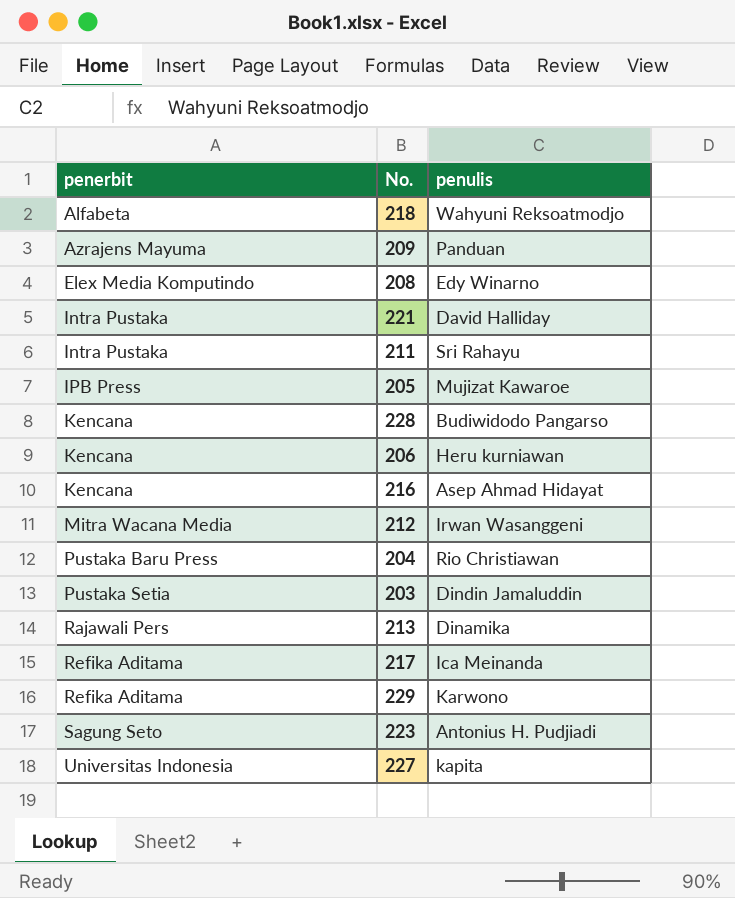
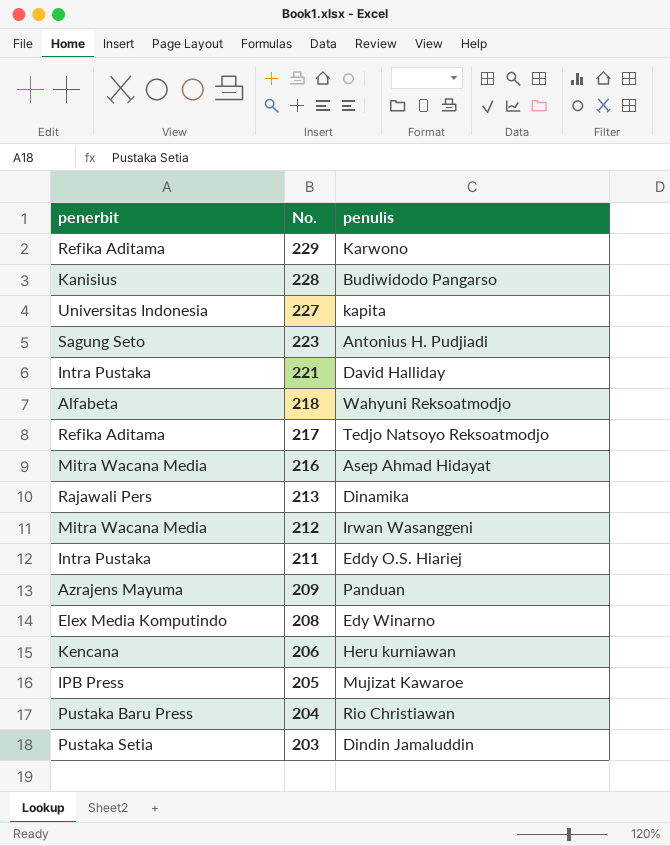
row order: penerbit ascending -> No. descending
228 | penerbit: Kencana -> Kanisius
217 | penulis: Ica Meinanda -> Tedjo Natsoyo Reksoatmodjo
216 | penerbit: Kencana -> Mitra Wacana Media
211 | penulis: Sri Rahayu -> Eddy O.S. Hiariej

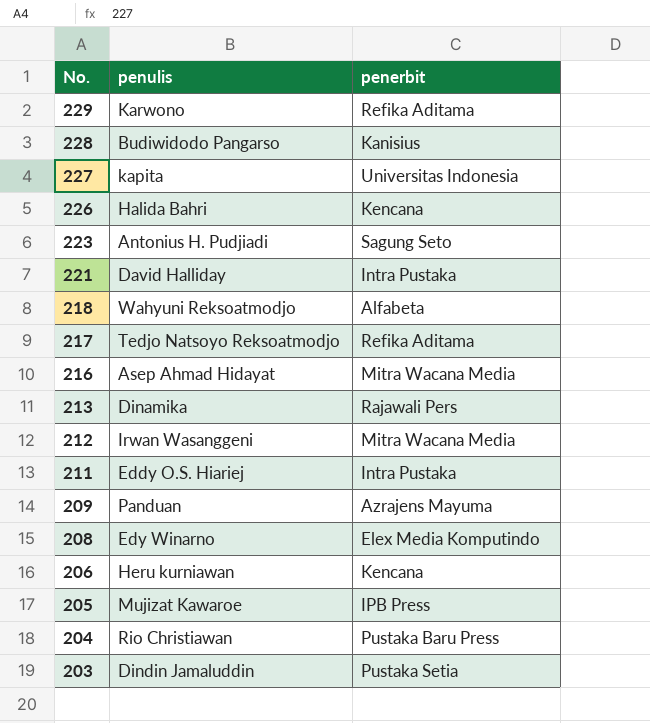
column penerbit | position: 1 -> 3
row 226: none -> Halida Bahri | Kencana

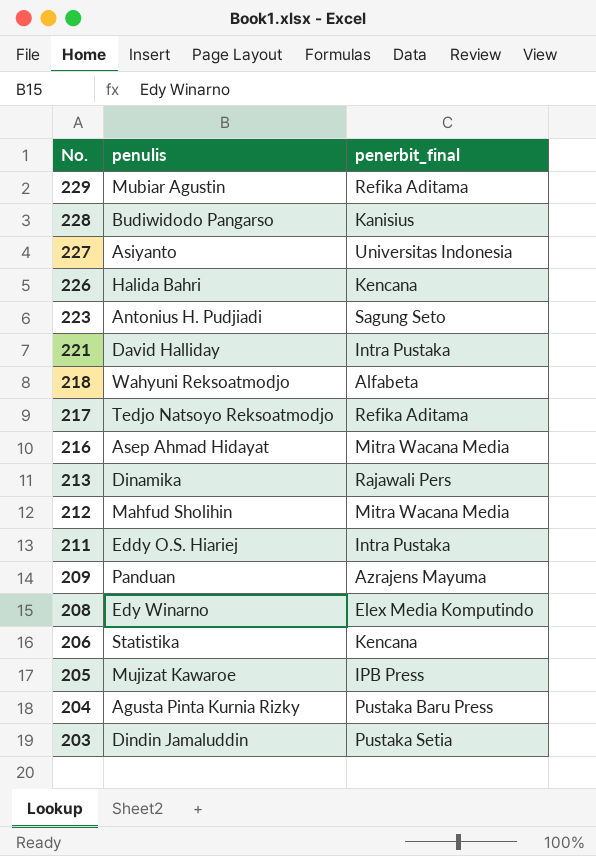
column name: penerbit -> penerbit_final
229 | penulis: Karwono -> Mubiar Agustin
227 | penulis: kapita -> Asiyanto
212 | penulis: Irwan Wasanggeni -> Mahfud Sholihin
206 | penulis: Heru kurniawan -> Statistika
204 | penulis: Rio Christiawan -> Agusta Pinta Kurnia Rizky

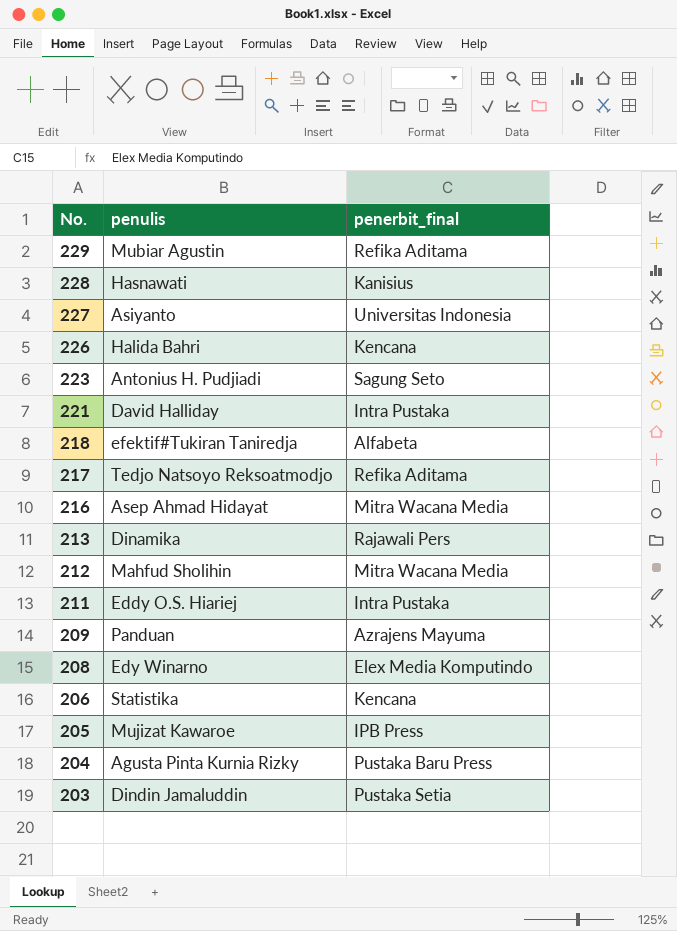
228 | penulis: Budiwidodo Pangarso -> Hasnawati
218 | penulis: Wahyuni Reksoatmodjo -> efektif#Tukiran Taniredja

